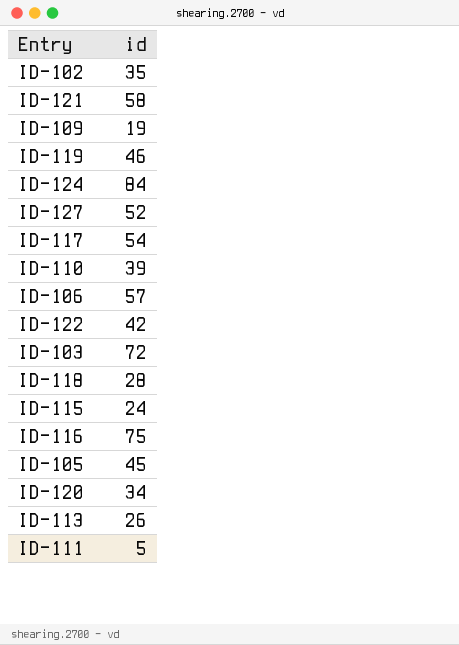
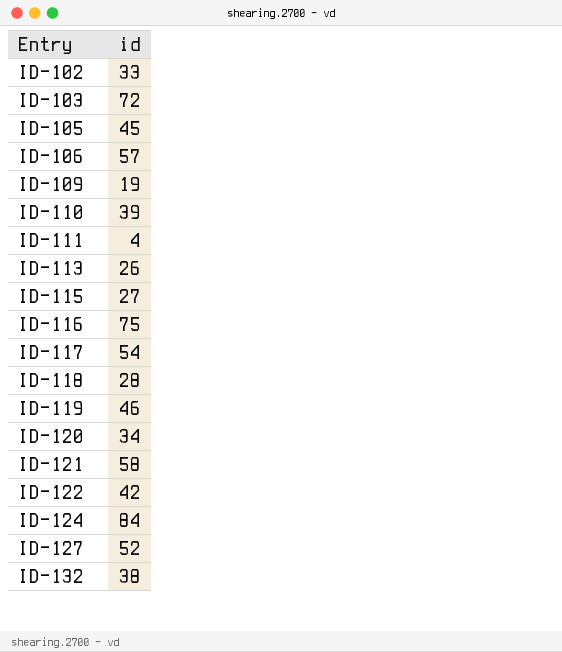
row order: none -> Entry ascending
ID-102 | id: 35 -> 33
ID-111 | id: 5 -> 4
ID-115 | id: 24 -> 27
row ID-132: none -> 38

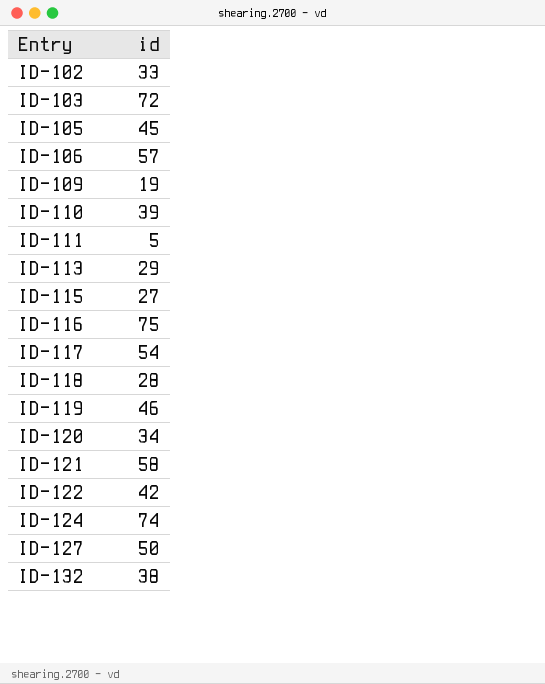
ID-111 | id: 4 -> 5
ID-113 | id: 26 -> 29
ID-124 | id: 84 -> 74
ID-127 | id: 52 -> 50

